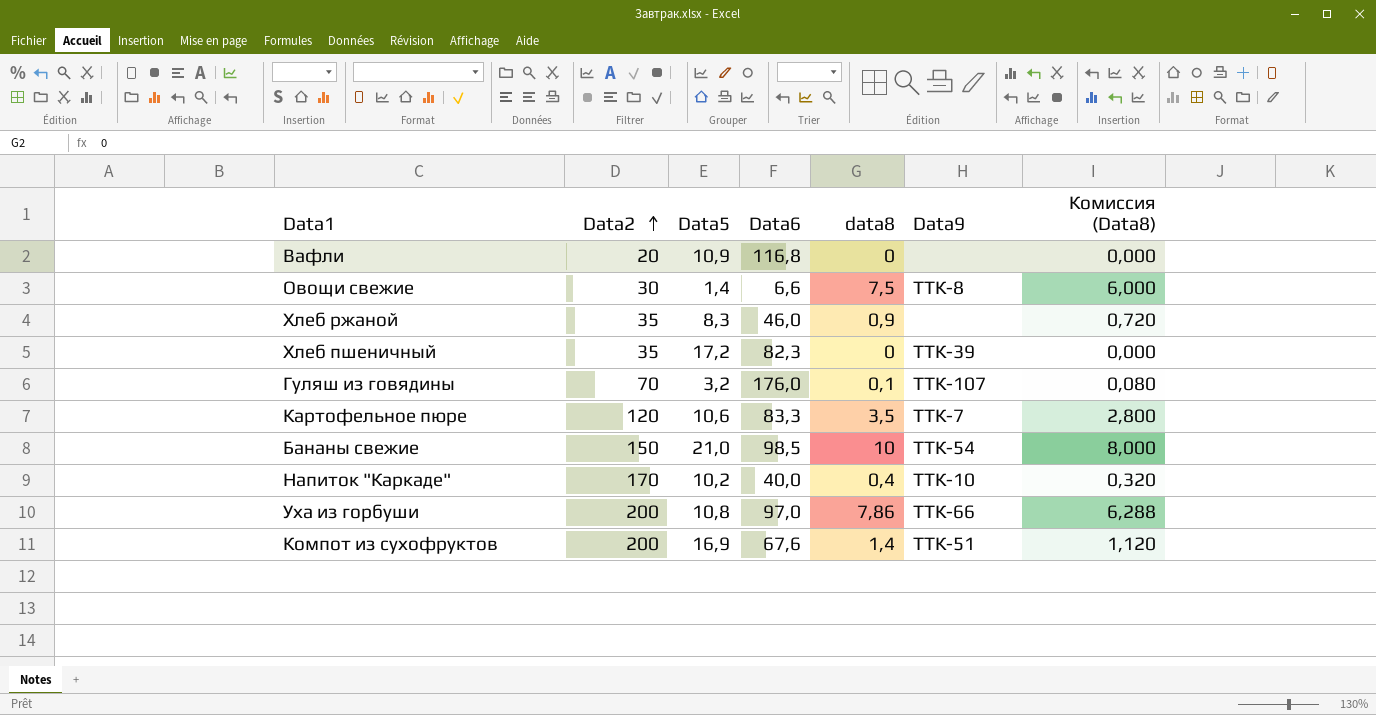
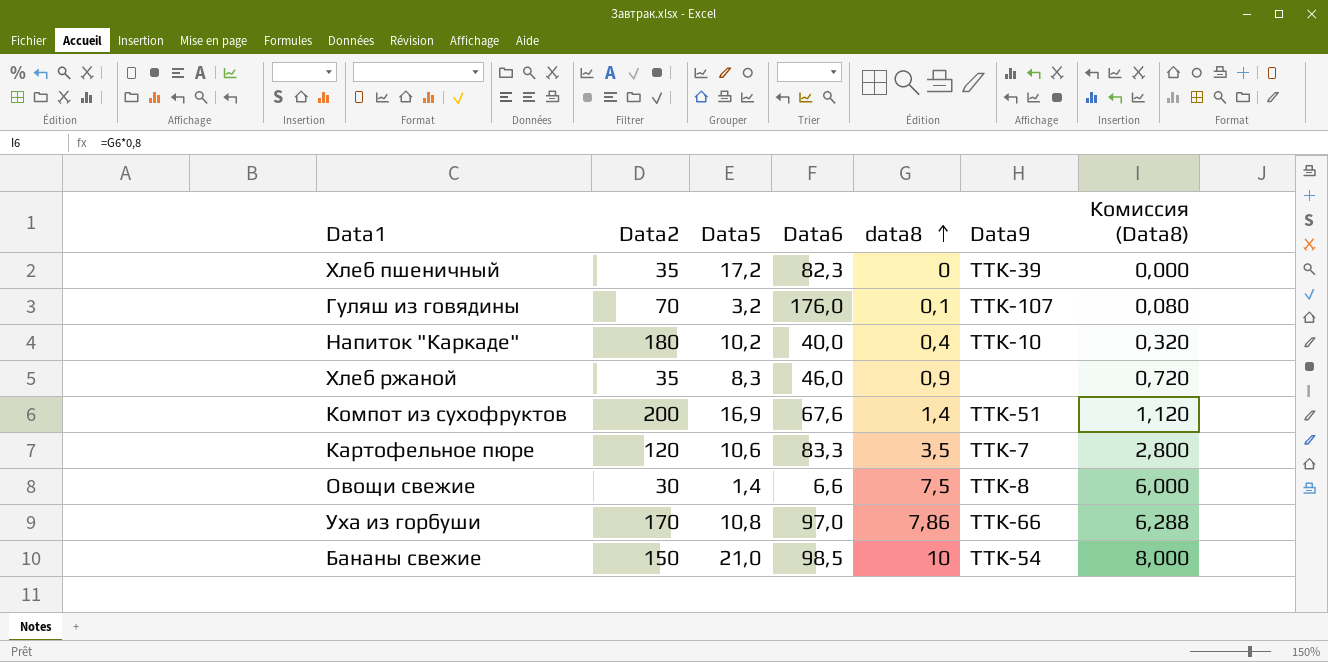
row order: Data2 ascending -> data8 ascending
row Вафли: 20 | 10,9 | 116,8 | 0 | none | 0,000 -> none
Напиток "Каркаде" | Data2: 170 -> 180
Уха из горбуши | Data2: 200 -> 170

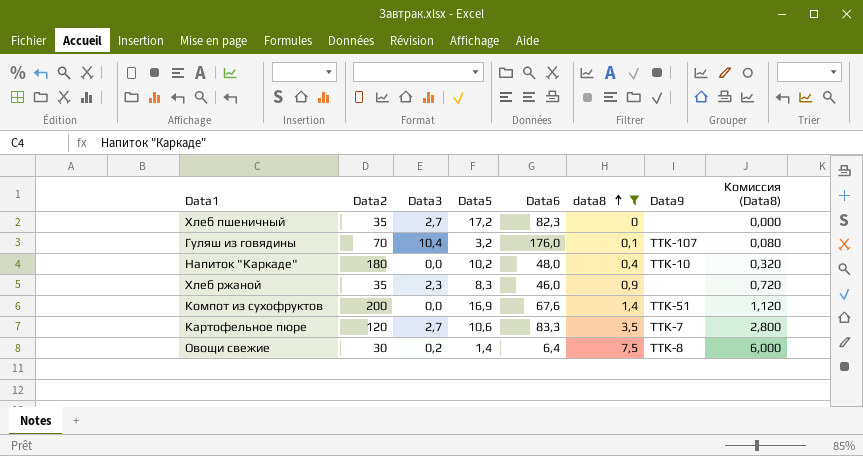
filter: none -> data8 <= 7,5
column Data3 | position: none -> 3
Хлеб пшеничный | Data9: ТТК-39 -> none
Напиток "Каркаде" | Data6: 40,0 -> 48,0
Овощи свежие | Data6: 6,6 -> 6,4

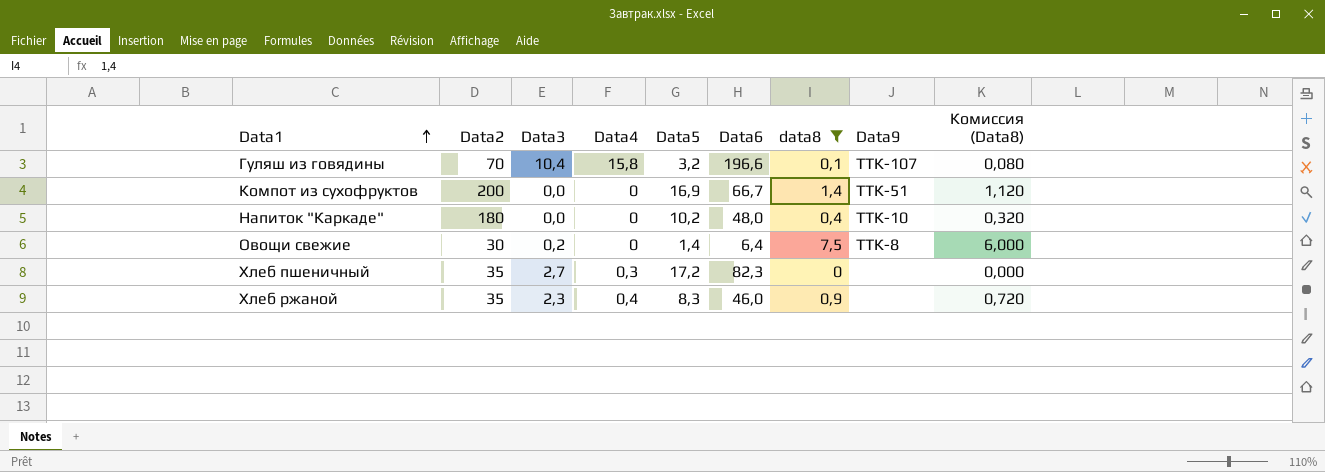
row order: data8 ascending -> Data1 ascending
column Data4 | position: none -> 4
row Картофельное пюре: 120 | 2,7 | 10,6 | 83,3 | 3,5 | ТТК-7 | 2,800 -> none
Гуляш из говядины | Data6: 176,0 -> 196,6
Компот из сухофруктов | Data6: 67,6 -> 66,7

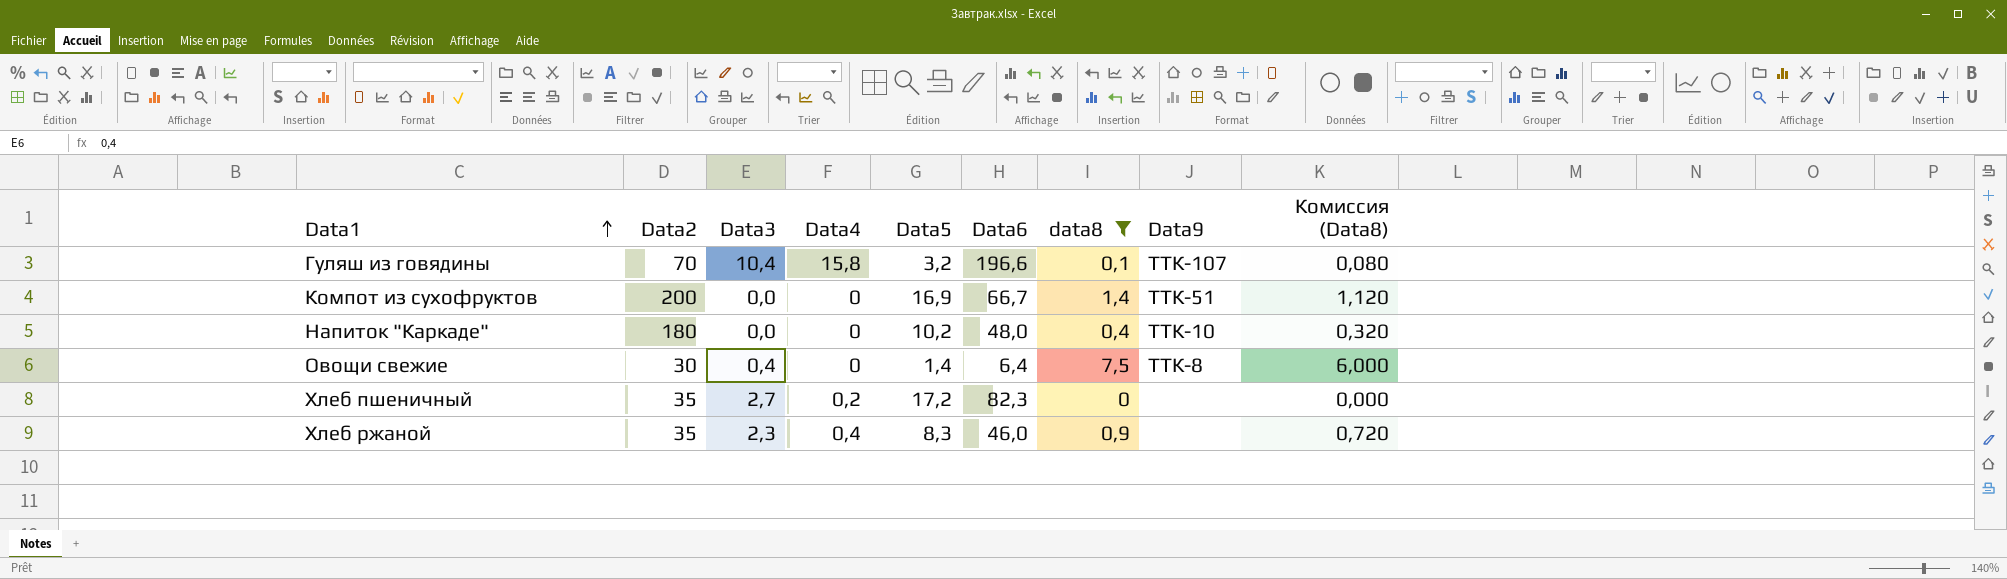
Овощи свежие | Data3: 0,2 -> 0,4
Хлеб пшеничный | Data4: 0,3 -> 0,2

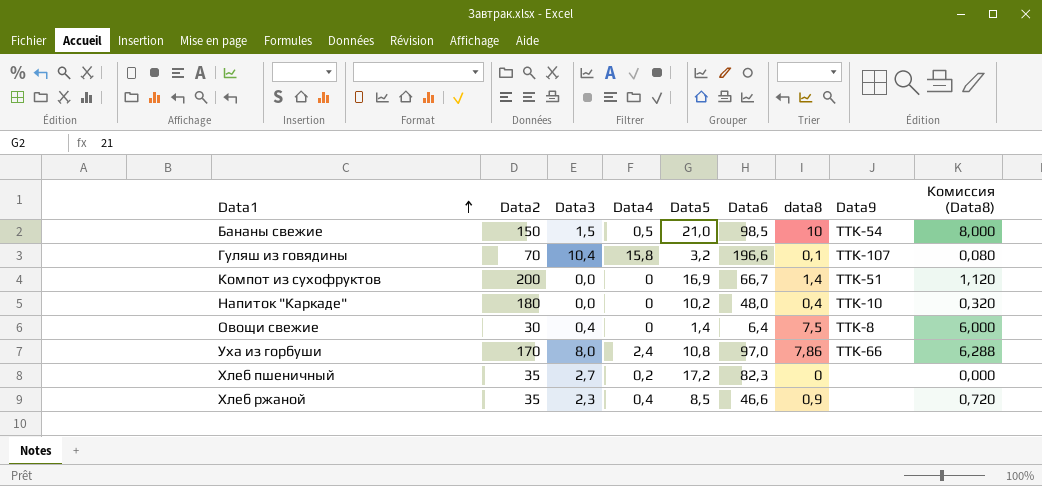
filter: data8 <= 7,5 -> none
Хлеб ржаной | Data5: 8,3 -> 8,5
Хлеб ржаной | Data6: 46,0 -> 46,6

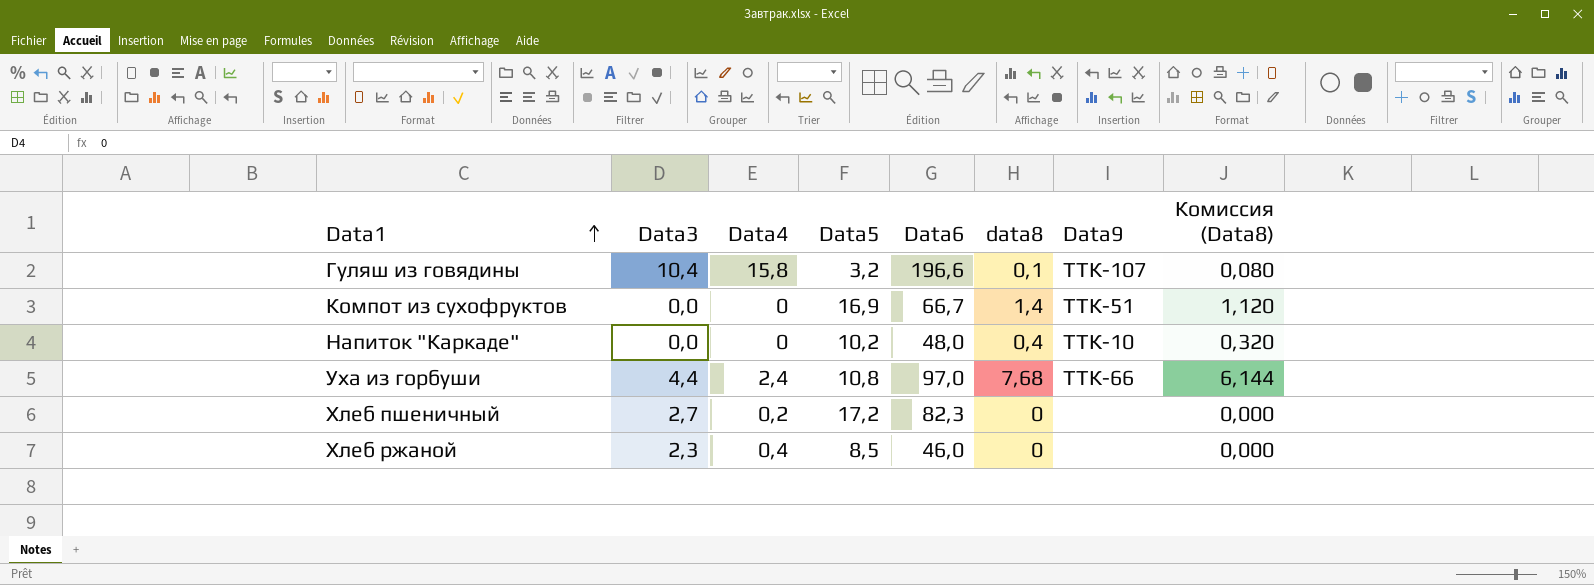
column Data2 | position: 2 -> none
row Бананы свежие: 150 | 1,5 | 0,5 | 21,0 | 98,5 | 10 | ТТК-54 | 8,000 -> none
row Овощи свежие: 30 | 0,4 | 0 | 1,4 | 6,4 | 7,5 | ТТК-8 | 6,000 -> none
Уха из горбуши | Data3: 8,0 -> 4,4
Уха из горбуши | data8: 7,86 -> 7,68
Уха из горбуши | Комиссия (Data8): 6,288 -> 6,144
Хлеб ржаной | Data6: 46,6 -> 46,0
Хлеб ржаной | data8: 0,9 -> 0
Хлеб ржаной | Комиссия (Data8): 0,720 -> 0,000

